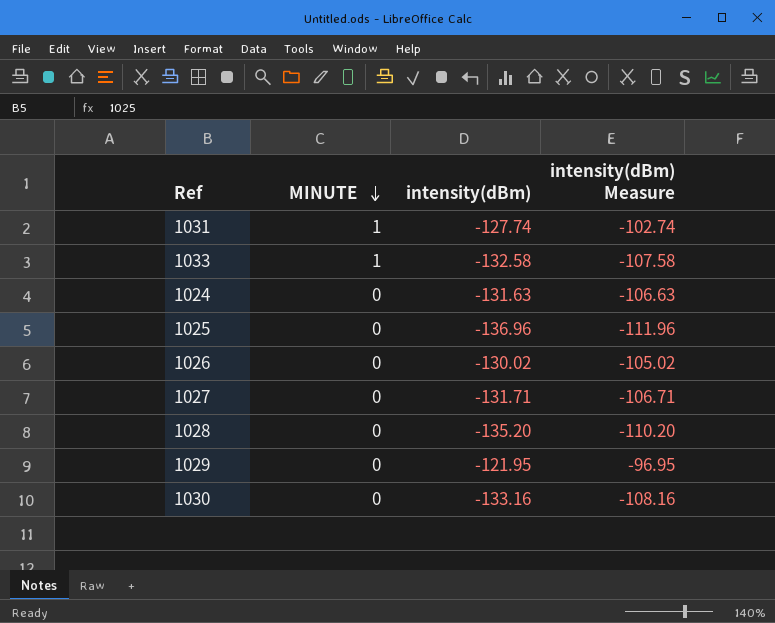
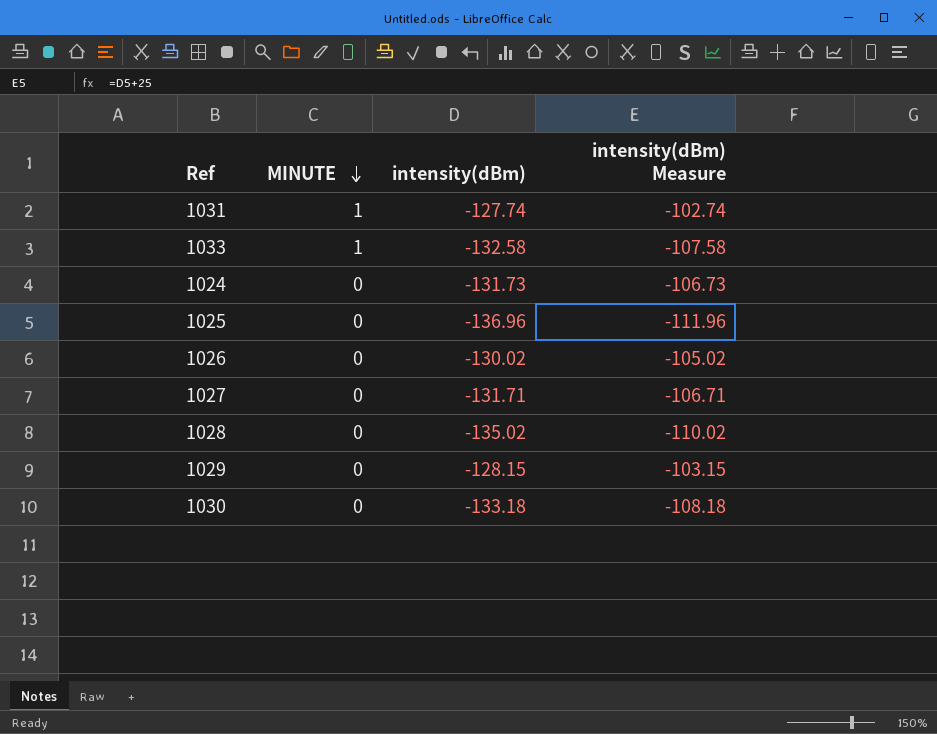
1024 | intensity(dBm): -131.63 -> -131.73
1024 | intensity(dBm) Measure: -106.63 -> -106.73
1028 | intensity(dBm): -135.20 -> -135.02
1028 | intensity(dBm) Measure: -110.20 -> -110.02
1029 | intensity(dBm): -121.95 -> -128.15
1029 | intensity(dBm) Measure: -96.95 -> -103.15
1030 | intensity(dBm): -133.16 -> -133.18
1030 | intensity(dBm) Measure: -108.16 -> -108.18

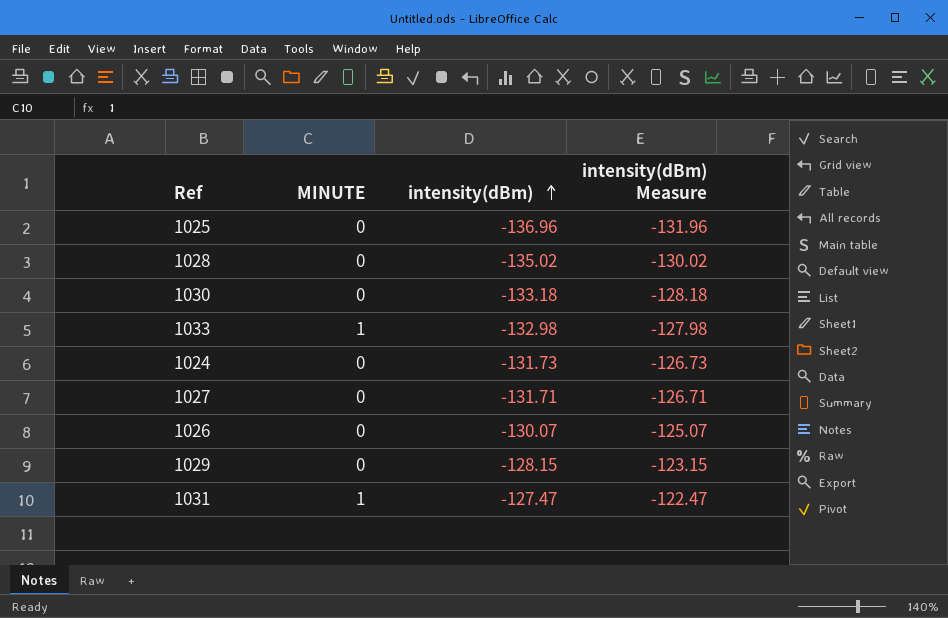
row order: MINUTE descending -> intensity(dBm) ascending
column intensity(dBm) Measure | formula: [intensity(dBm)] + 25 -> [intensity(dBm)] + 5
1033 | intensity(dBm): -132.58 -> -132.98
1026 | intensity(dBm): -130.02 -> -130.07
1031 | intensity(dBm): -127.74 -> -127.47

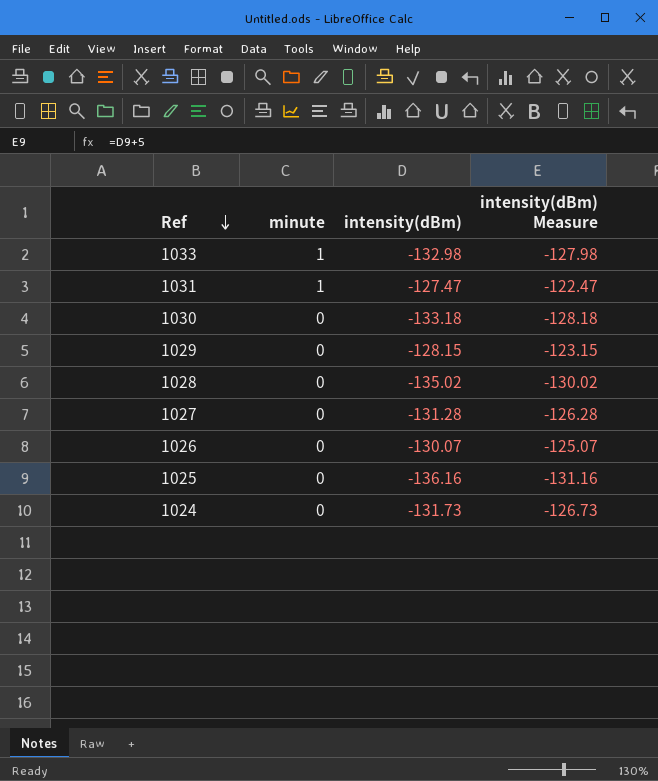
row order: intensity(dBm) ascending -> Ref descending
column name: MINUTE -> minute
1027 | intensity(dBm): -131.71 -> -131.28
1027 | intensity(dBm) Measure: -126.71 -> -126.28
1025 | intensity(dBm): -136.96 -> -136.16
1025 | intensity(dBm) Measure: -131.96 -> -131.16

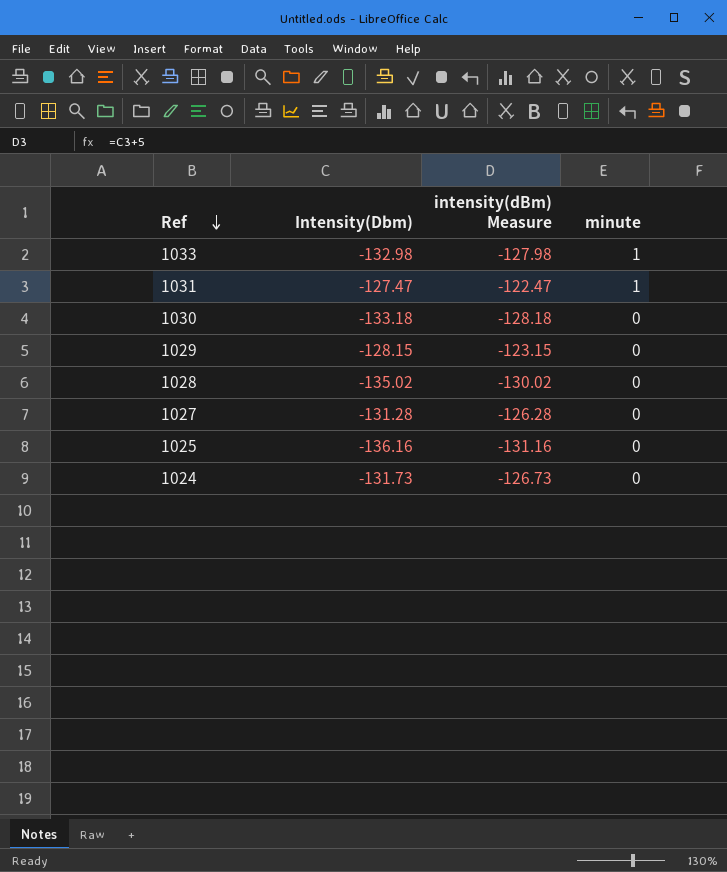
column name: intensity(dBm) -> Intensity(Dbm)
column minute | position: 2 -> 4
row 1026: 0 | -130.07 | -125.07 -> none

